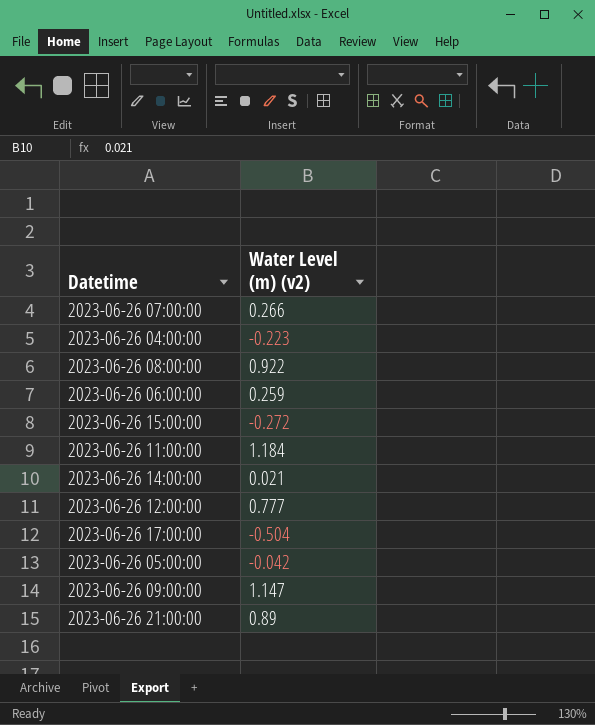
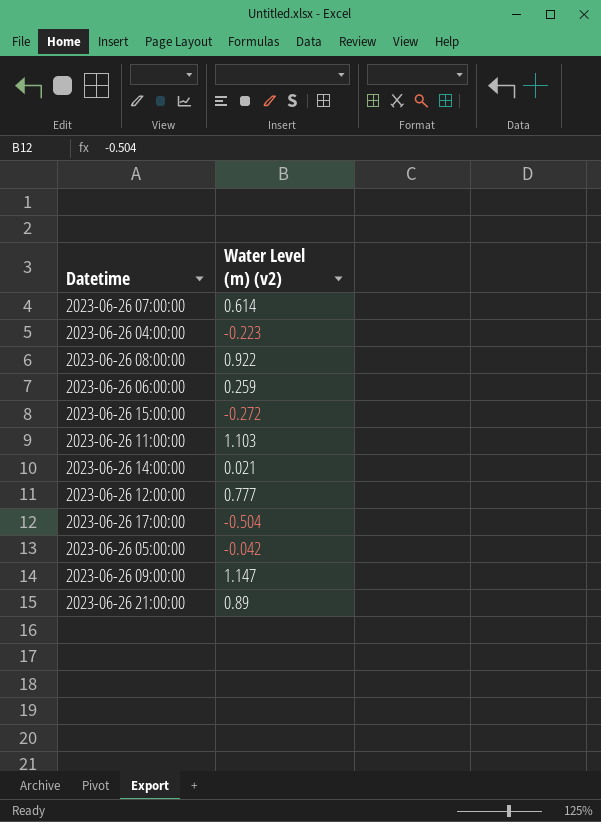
2023-06-26 07:00:00 | Water Level (m) (v2): 0.266 -> 0.614
2023-06-26 11:00:00 | Water Level (m) (v2): 1.184 -> 1.103

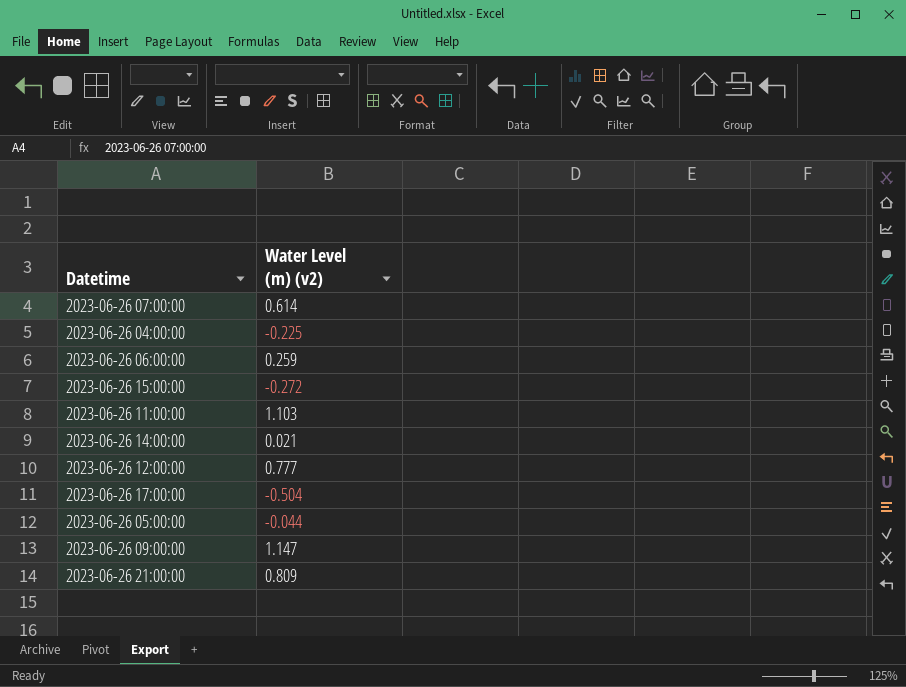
row 2023-06-26 08:00:00: 0.922 -> none
2023-06-26 04:00:00 | Water Level (m) (v2): -0.223 -> -0.225
2023-06-26 05:00:00 | Water Level (m) (v2): -0.042 -> -0.044
2023-06-26 21:00:00 | Water Level (m) (v2): 0.89 -> 0.809

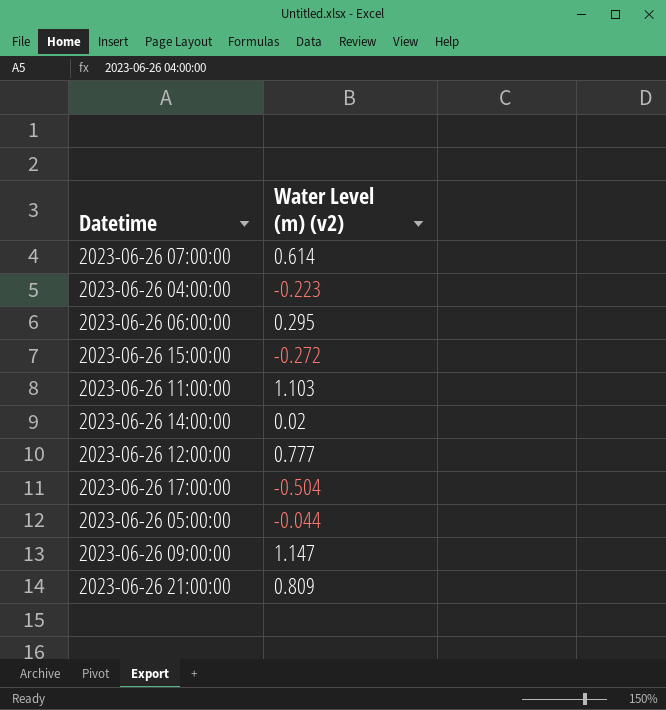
2023-06-26 04:00:00 | Water Level (m) (v2): -0.225 -> -0.223
2023-06-26 06:00:00 | Water Level (m) (v2): 0.259 -> 0.295
2023-06-26 14:00:00 | Water Level (m) (v2): 0.021 -> 0.02

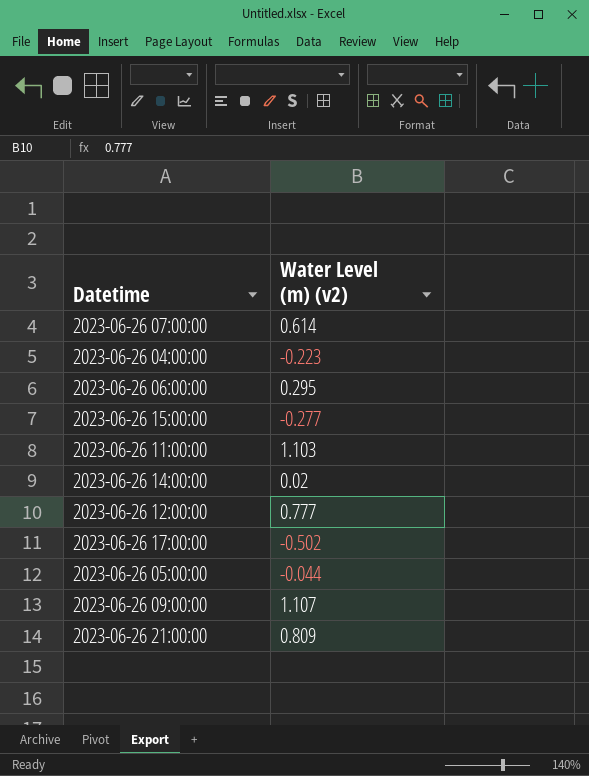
2023-06-26 15:00:00 | Water Level (m) (v2): -0.272 -> -0.277
2023-06-26 17:00:00 | Water Level (m) (v2): -0.504 -> -0.502
2023-06-26 09:00:00 | Water Level (m) (v2): 1.147 -> 1.107

